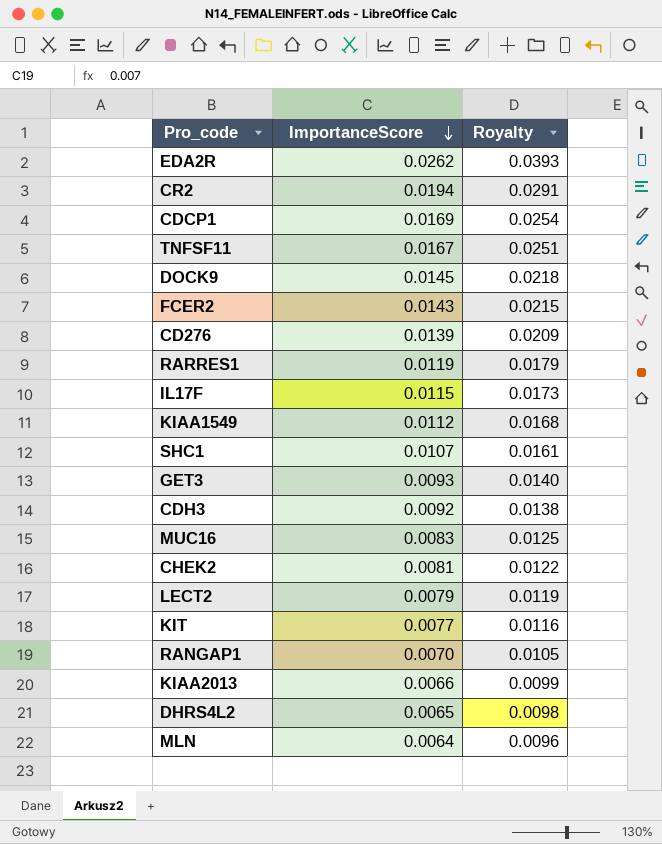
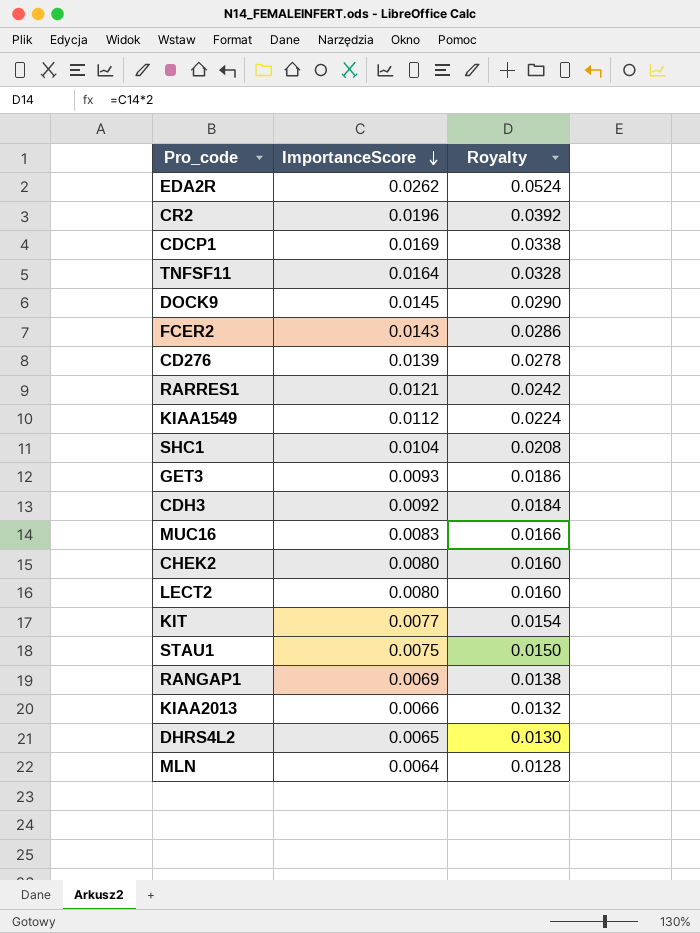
column Royalty | formula: [ImportanceScore] * 1.5 -> [ImportanceScore] * 2
row IL17F: 0.0115 | 0.0173 -> none
CR2 | ImportanceScore: 0.0194 -> 0.0196
TNFSF11 | ImportanceScore: 0.0167 -> 0.0164
RARRES1 | ImportanceScore: 0.0119 -> 0.0121
SHC1 | ImportanceScore: 0.0107 -> 0.0104
CHEK2 | ImportanceScore: 0.0081 -> 0.0080
LECT2 | ImportanceScore: 0.0079 -> 0.0080
row STAU1: none -> 0.0075 | 0.0150
RANGAP1 | ImportanceScore: 0.0070 -> 0.0069

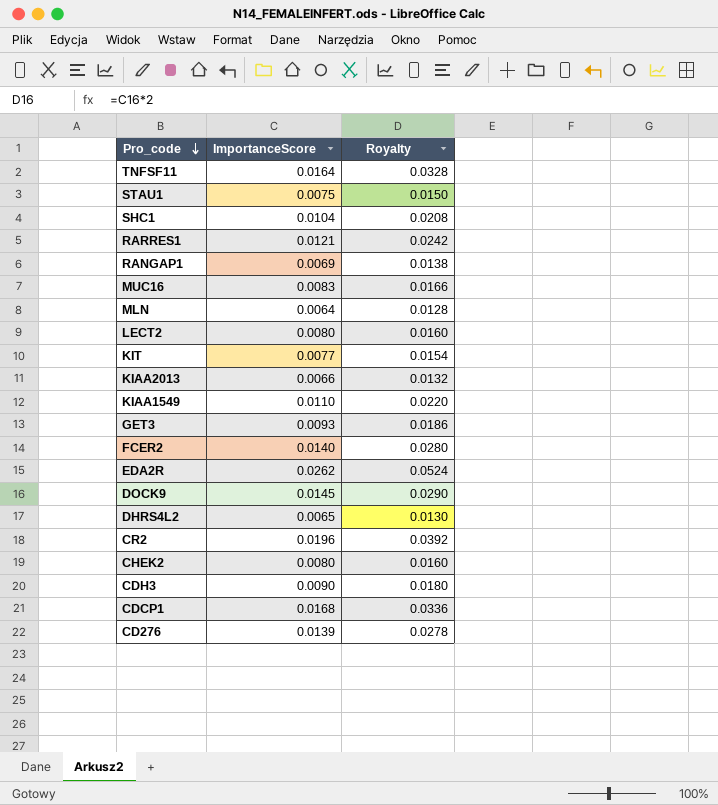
row order: ImportanceScore descending -> Pro_code descending
KIAA1549 | ImportanceScore: 0.0112 -> 0.0110
KIAA1549 | Royalty: 0.0224 -> 0.0220
FCER2 | ImportanceScore: 0.0143 -> 0.0140
FCER2 | Royalty: 0.0286 -> 0.0280
CDH3 | ImportanceScore: 0.0092 -> 0.0090
CDH3 | Royalty: 0.0184 -> 0.0180
CDCP1 | ImportanceScore: 0.0169 -> 0.0168
CDCP1 | Royalty: 0.0338 -> 0.0336

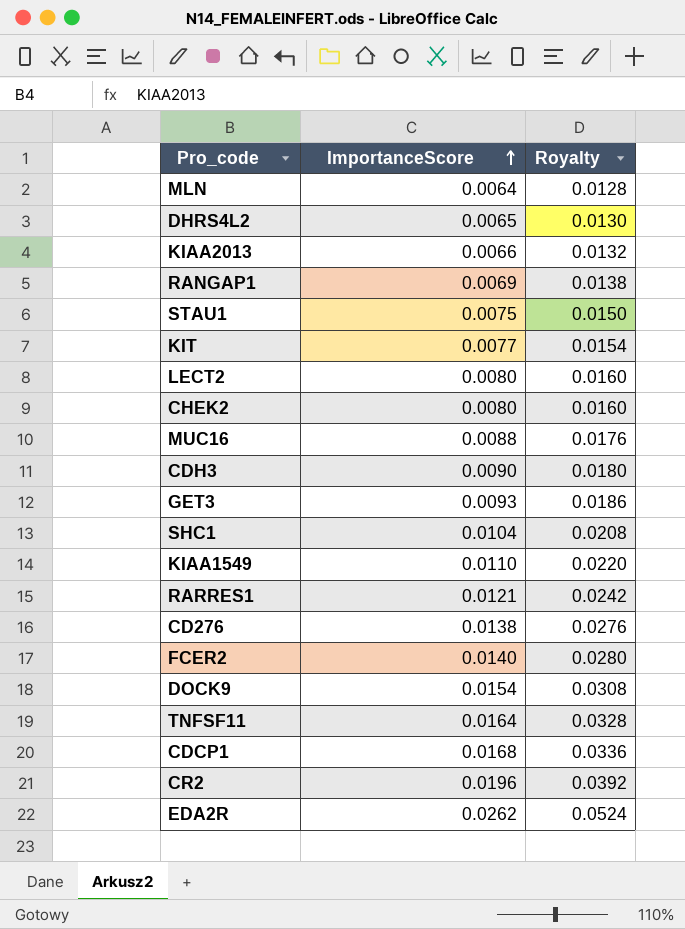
row order: Pro_code descending -> ImportanceScore ascending
MUC16 | ImportanceScore: 0.0083 -> 0.0088
MUC16 | Royalty: 0.0166 -> 0.0176
CD276 | ImportanceScore: 0.0139 -> 0.0138
CD276 | Royalty: 0.0278 -> 0.0276
DOCK9 | ImportanceScore: 0.0145 -> 0.0154
DOCK9 | Royalty: 0.0290 -> 0.0308

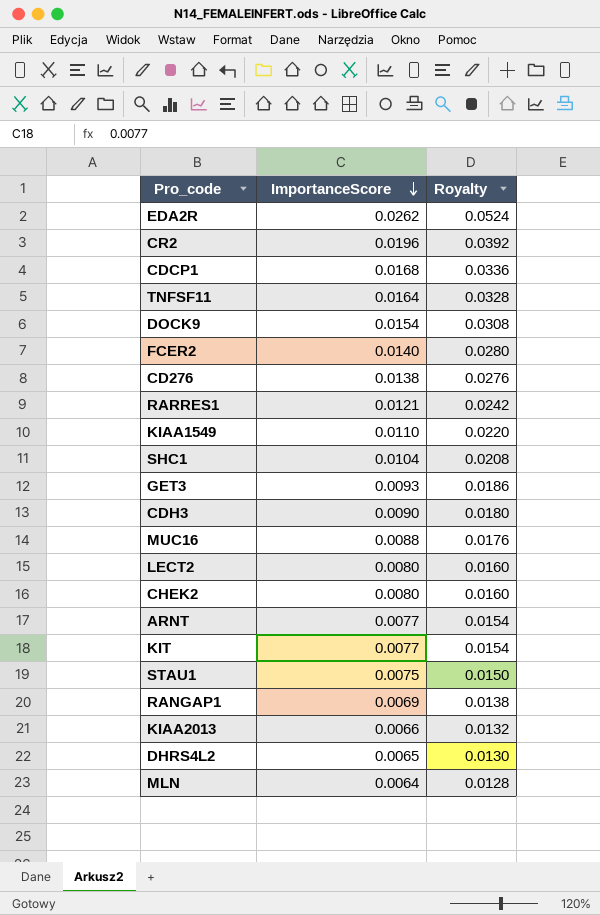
row order: ImportanceScore ascending -> ImportanceScore descending
row ARNT: none -> 0.0077 | 0.0154

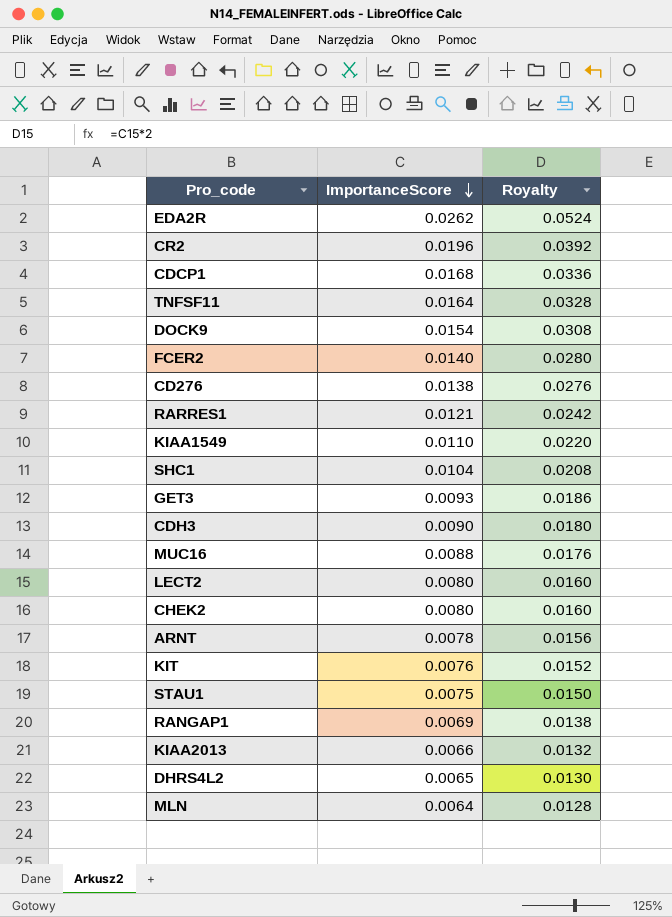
ARNT | ImportanceScore: 0.0077 -> 0.0078
ARNT | Royalty: 0.0154 -> 0.0156
KIT | ImportanceScore: 0.0077 -> 0.0076
KIT | Royalty: 0.0154 -> 0.0152

